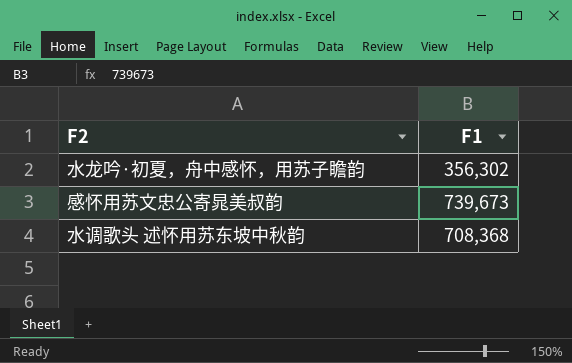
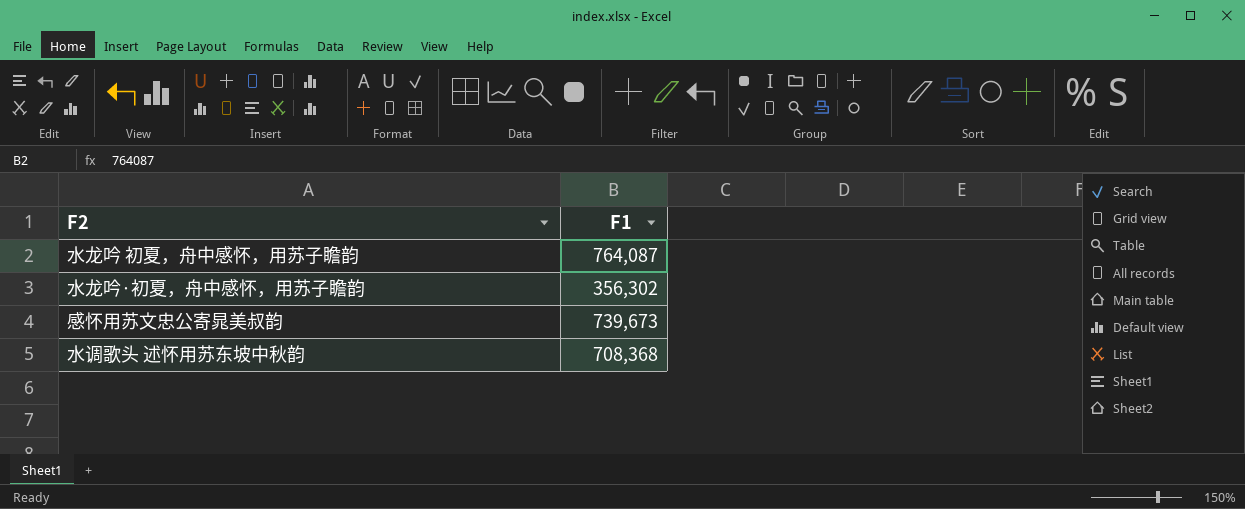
row 水龙吟 初夏，舟中感怀，用苏子瞻韵: none -> 764,087

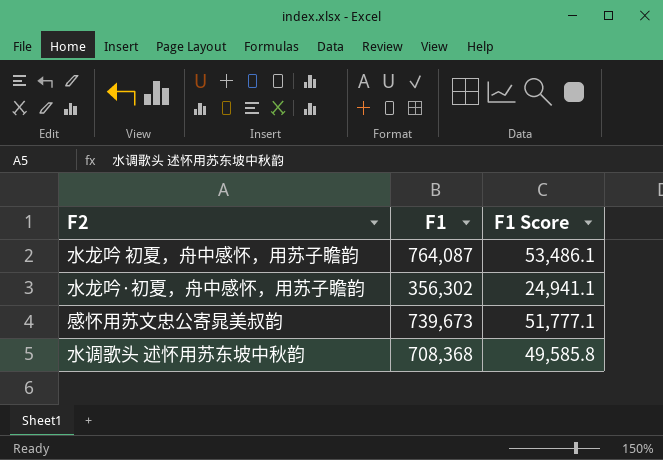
column F1 Score | formula: none -> [F1] * 0.07

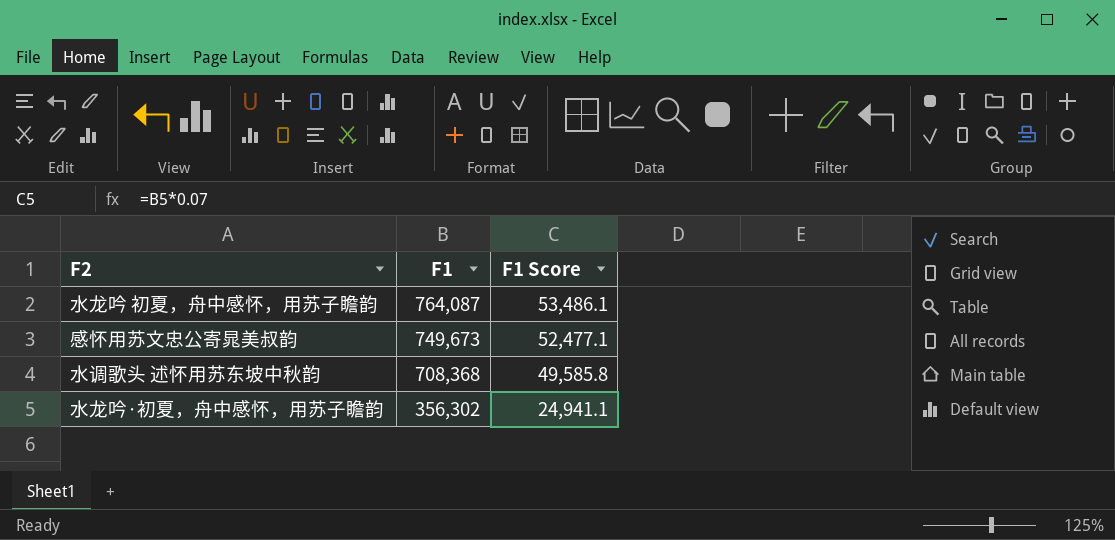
row order: none -> F1 descending
感怀用苏文忠公寄晁美叔韵 | F1: 739,673 -> 749,673
感怀用苏文忠公寄晁美叔韵 | F1 Score: 51,777.1 -> 52,477.1

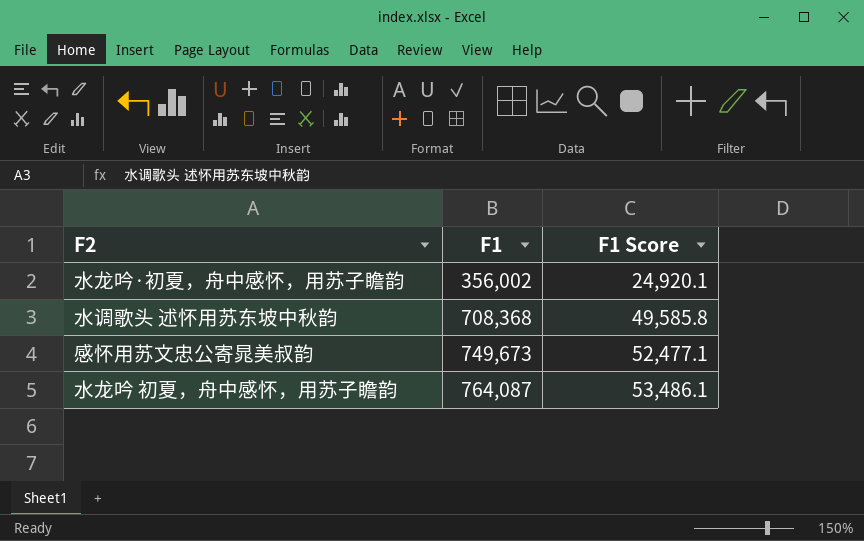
row order: F1 descending -> F1 ascending
水龙吟·初夏，舟中感怀，用苏子瞻韵 | F1: 356,302 -> 356,002
水龙吟·初夏，舟中感怀，用苏子瞻韵 | F1 Score: 24,941.1 -> 24,920.1

